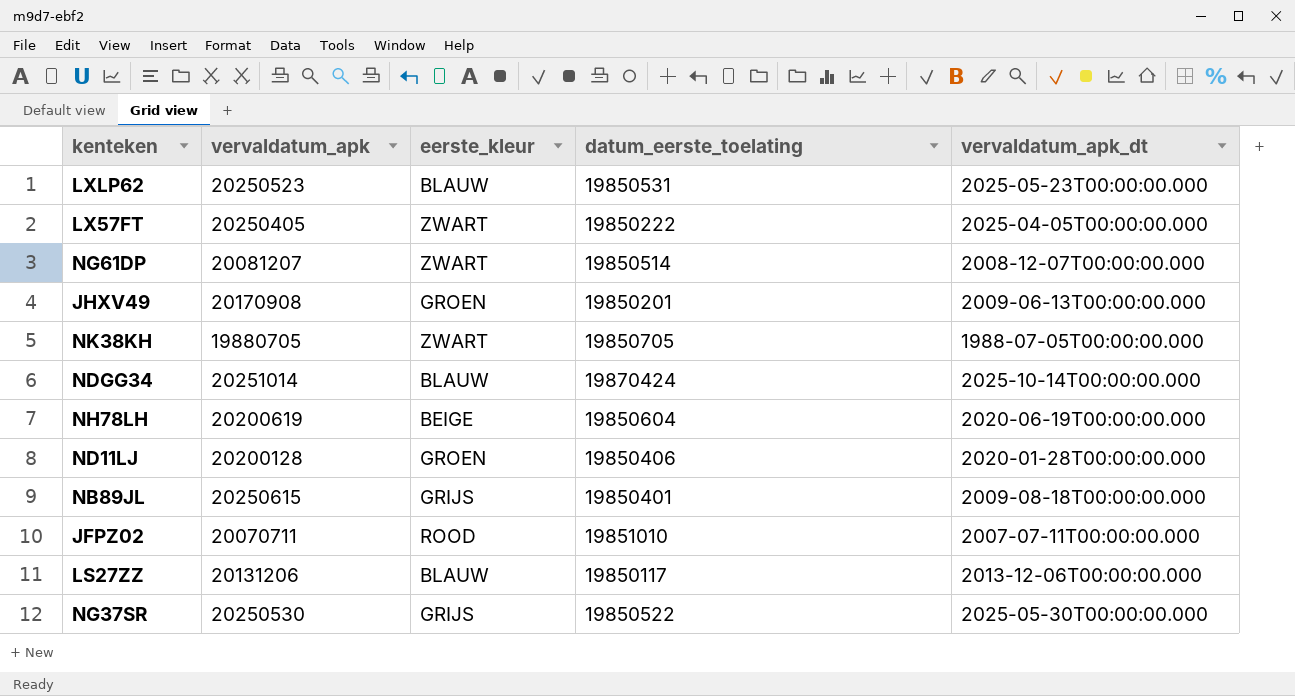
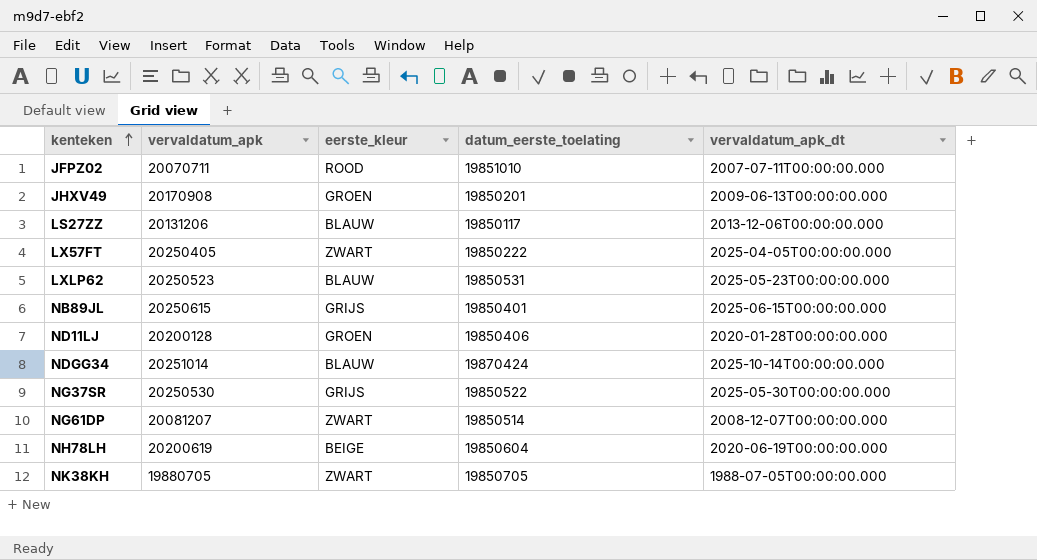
row order: none -> kenteken ascending
NB89JL | vervaldatum_apk_dt: 2009-08-18T00:00:00.000 -> 2025-06-15T00:00:00.000

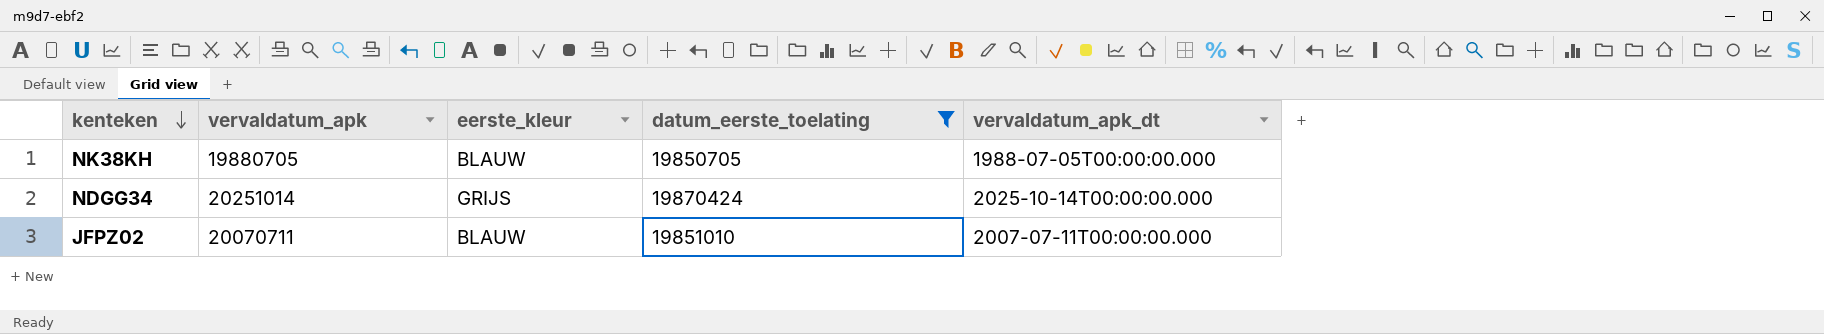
filter: none -> datum_eerste_toelating >= 19850705
row order: kenteken ascending -> kenteken descending
NK38KH | eerste_kleur: ZWART -> BLAUW
NDGG34 | eerste_kleur: BLAUW -> GRIJS
JFPZ02 | eerste_kleur: ROOD -> BLAUW

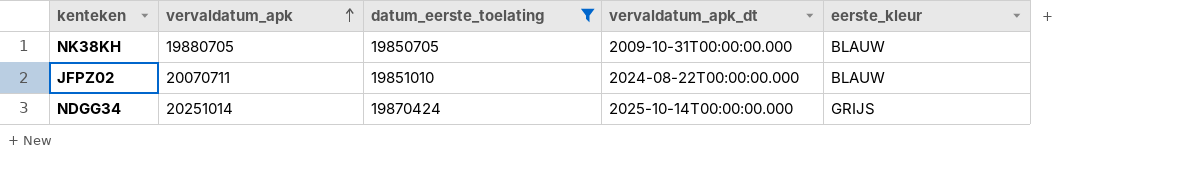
row order: kenteken descending -> vervaldatum_apk ascending
column eerste_kleur | position: 3 -> 5
NK38KH | vervaldatum_apk_dt: 1988-07-05T00:00:00.000 -> 2009-10-31T00:00:00.000
JFPZ02 | vervaldatum_apk_dt: 2007-07-11T00:00:00.000 -> 2024-08-22T00:00:00.000

